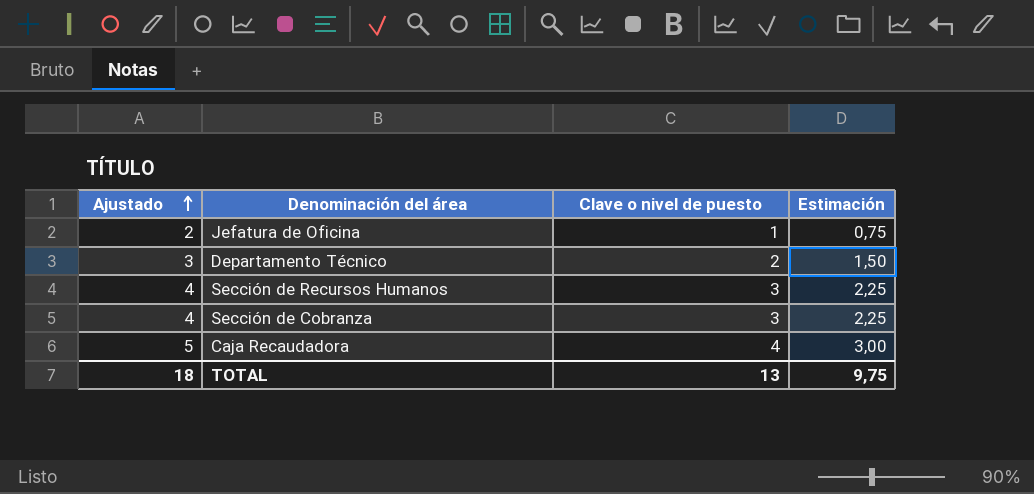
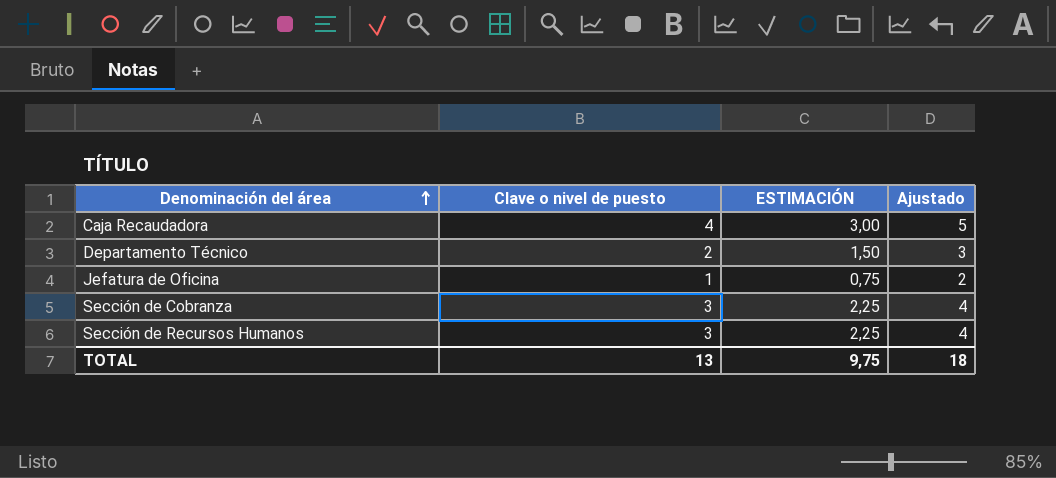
row order: Ajustado ascending -> Denominación del área ascending
column name: Estimación -> ESTIMACIÓN
column Ajustado | position: 1 -> 4

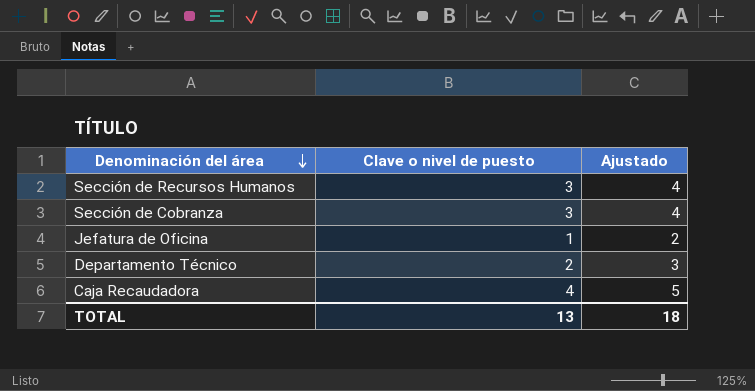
row order: Denominación del área ascending -> Denominación del área descending
column ESTIMACIÓN | formula: [Clave o nivel de puesto] * 0,75 -> none

